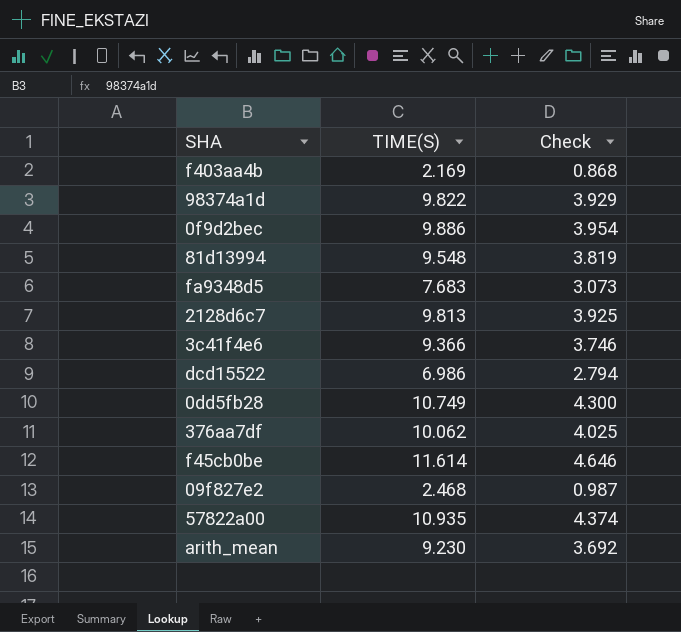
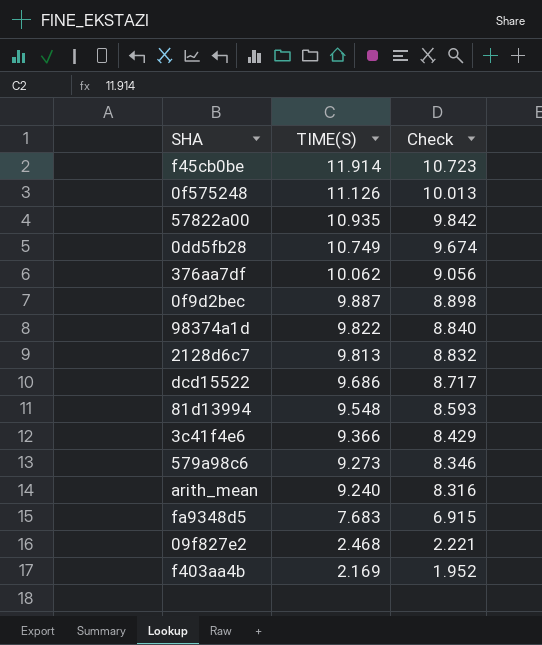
row order: none -> TIME(S) descending
column Check | formula: [TIME(S)] * 0.4 -> [TIME(S)] * 0.9
f45cb0be | TIME(S): 11.614 -> 11.914
row 0f575248: none -> 11.126 | 10.013
0f9d2bec | TIME(S): 9.886 -> 9.887
dcd15522 | TIME(S): 6.986 -> 9.686
row 579a98c6: none -> 9.273 | 8.346
arith_mean | TIME(S): 9.230 -> 9.240

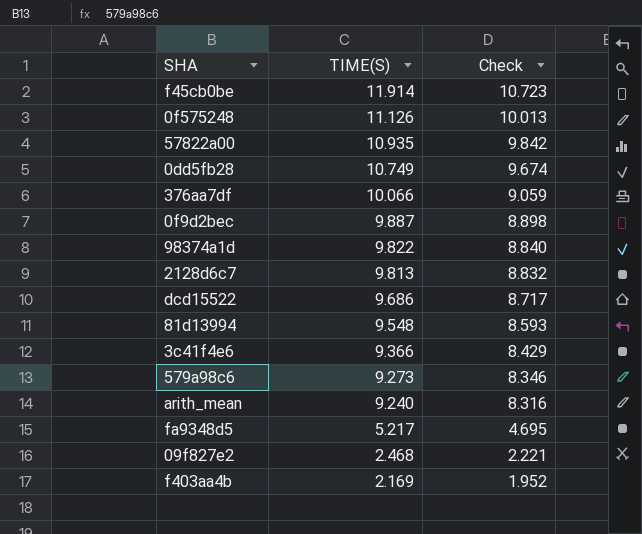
376aa7df | TIME(S): 10.062 -> 10.066
376aa7df | Check: 9.056 -> 9.059
fa9348d5 | TIME(S): 7.683 -> 5.217
fa9348d5 | Check: 6.915 -> 4.695

